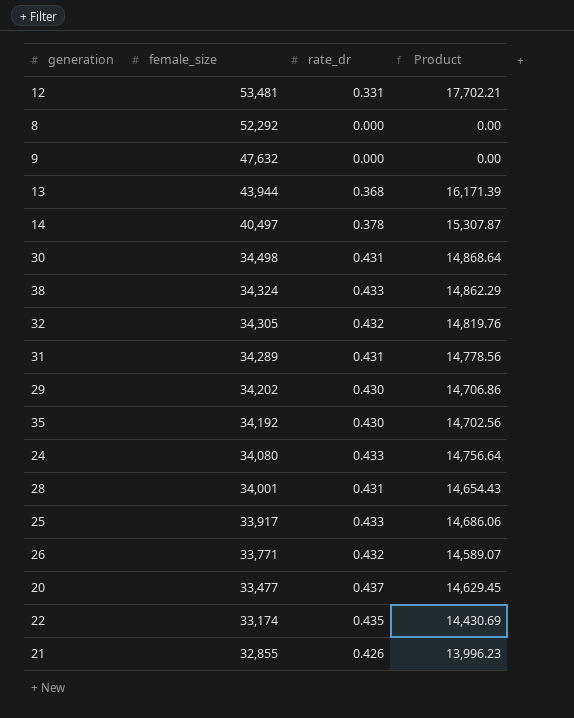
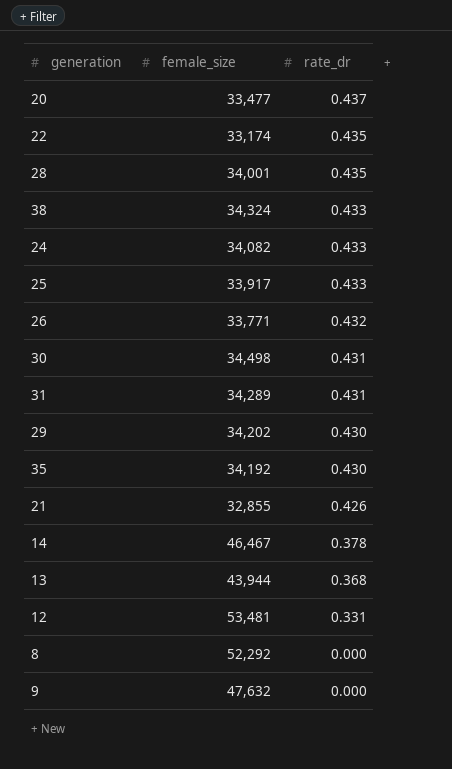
row order: female_size descending -> rate_dr descending
column Product | formula: [female_size] * [rate_dr] -> none
row 32: 34,305 | 0.432 | 14,819.76 -> none
28 | rate_dr: 0.431 -> 0.435
24 | female_size: 34,080 -> 34,082
14 | female_size: 40,497 -> 46,467

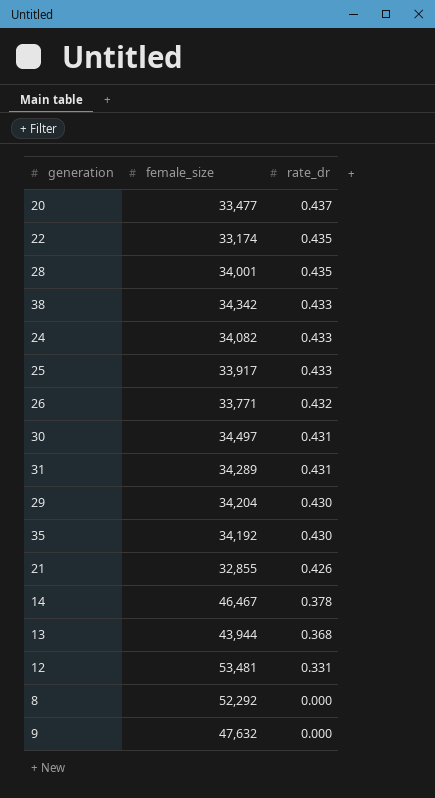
38 | female_size: 34,324 -> 34,342
30 | female_size: 34,498 -> 34,497
29 | female_size: 34,202 -> 34,204

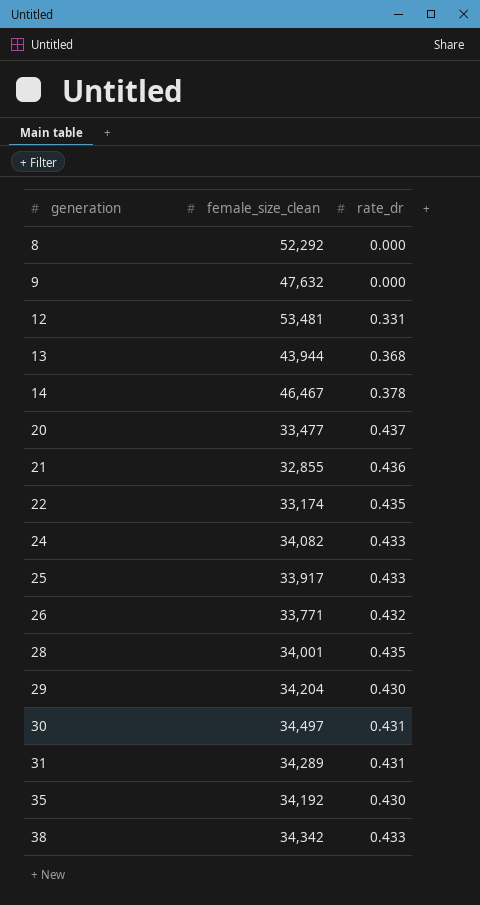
row order: rate_dr descending -> generation ascending
column name: female_size -> female_size_clean
21 | rate_dr: 0.426 -> 0.436

